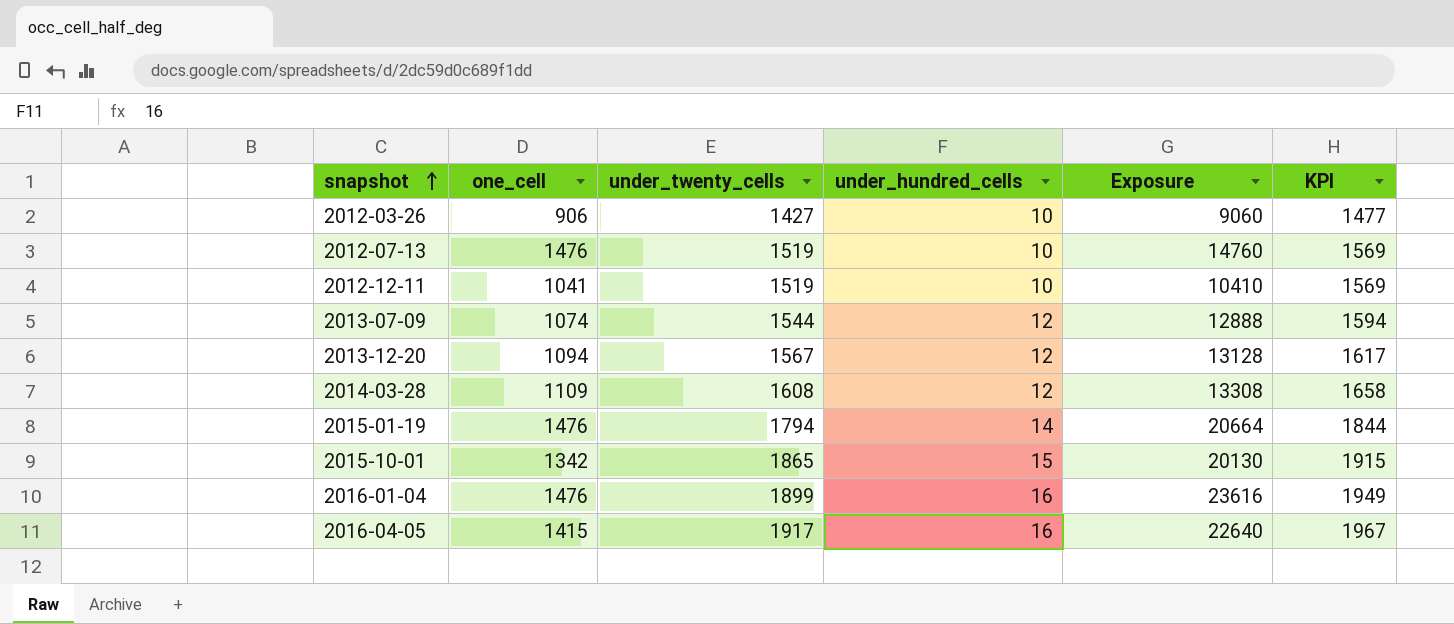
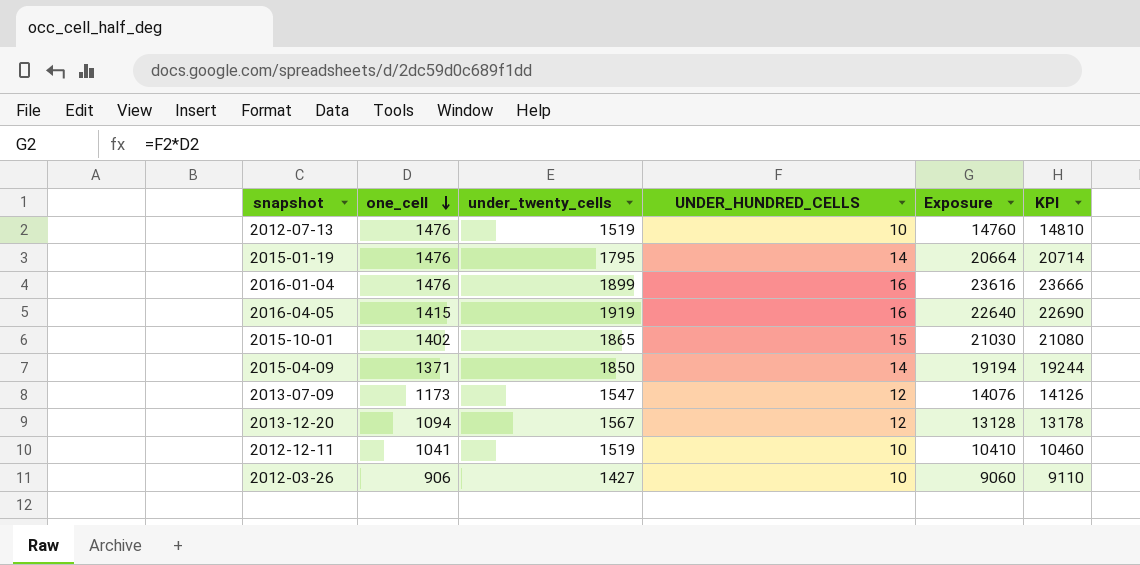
row order: snapshot ascending -> one_cell descending
column name: under_hundred_cells -> UNDER_HUNDRED_CELLS
column KPI | formula: [under_twenty_cells] + 50 -> [Exposure] + 50
row 2014-03-28: 1109 | 1608 | 12 | 13308 | 1658 -> none
2015-01-19 | under_twenty_cells: 1794 -> 1795
2016-04-05 | under_twenty_cells: 1917 -> 1919
2015-10-01 | one_cell: 1342 -> 1402
2015-10-01 | Exposure: 20130 -> 21030
row 2015-04-09: none -> 1371 | 1850 | 14 | 19194 | 19244
2013-07-09 | one_cell: 1074 -> 1173
2013-07-09 | under_twenty_cells: 1544 -> 1547
2013-07-09 | Exposure: 12888 -> 14076

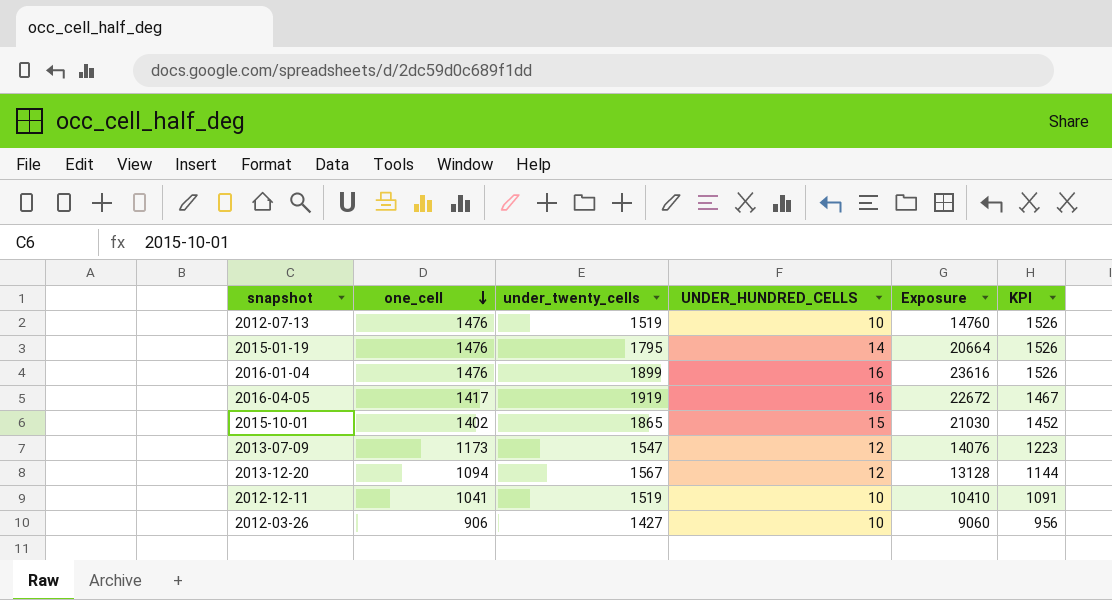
column KPI | formula: [Exposure] + 50 -> [one_cell] + 50
row 2015-04-09: 1371 | 1850 | 14 | 19194 | 19244 -> none
2016-04-05 | one_cell: 1415 -> 1417
2016-04-05 | Exposure: 22640 -> 22672

